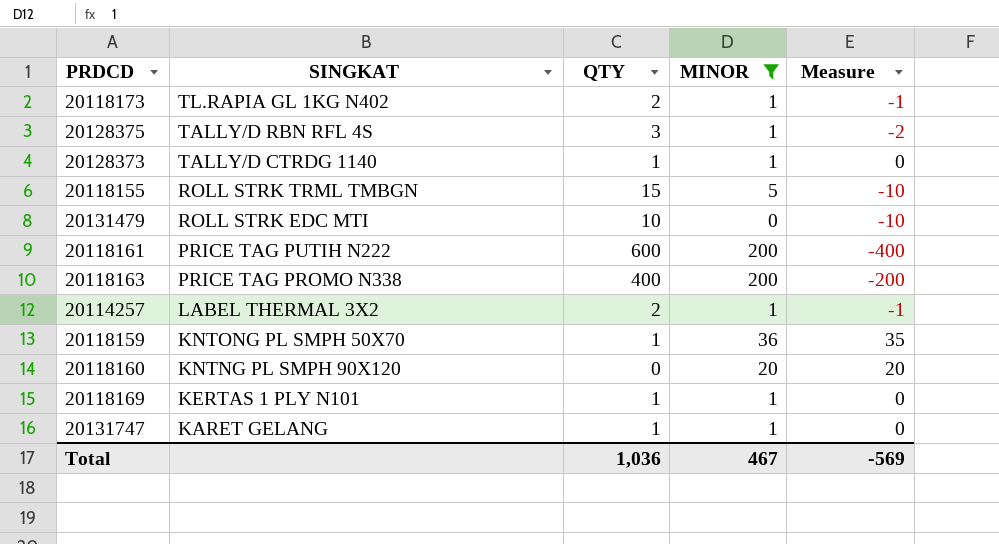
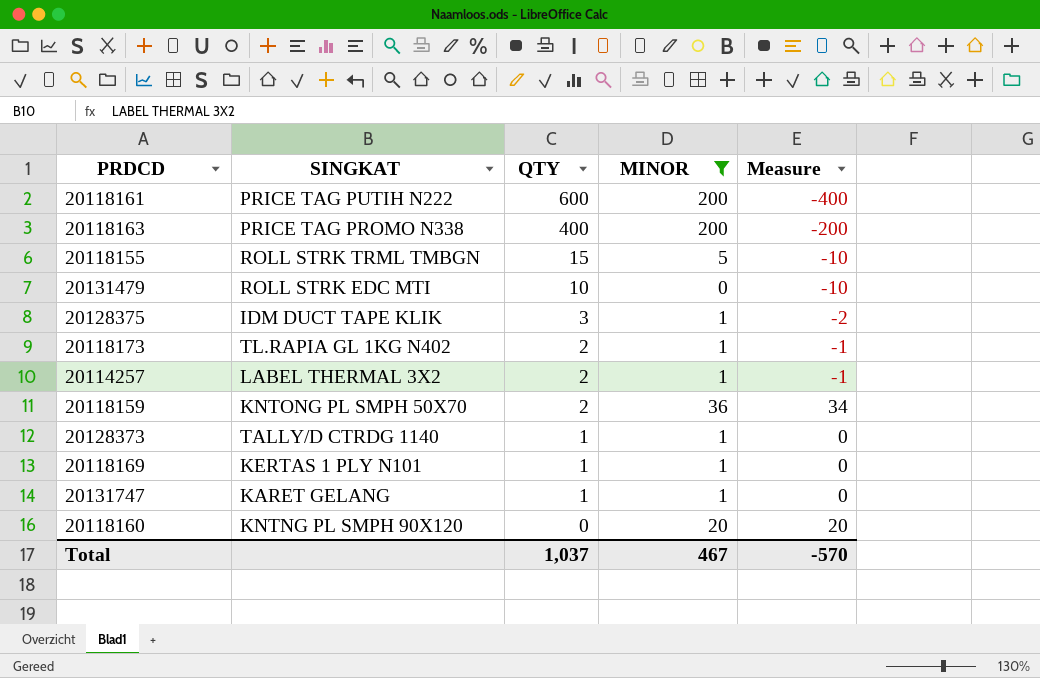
row order: SINGKAT descending -> QTY descending
20128375 | SINGKAT: TALLY/D RBN RFL 4S -> IDM DUCT TAPE KLIK
20118159 | QTY: 1 -> 2
20118159 | Measure: 35 -> 34
Total | QTY: 1,036 -> 1,037
Total | Measure: -569 -> -570

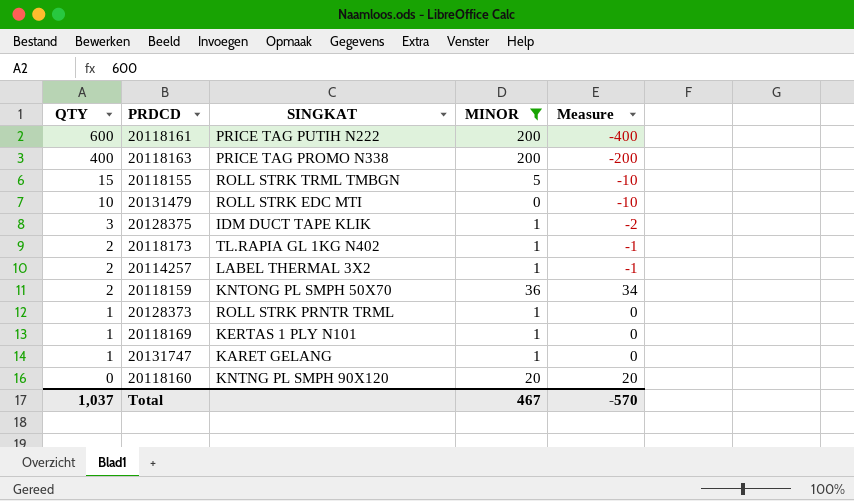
column QTY | position: 3 -> 1
20128373 | SINGKAT: TALLY/D CTRDG 1140 -> ROLL STRK PRNTR TRML

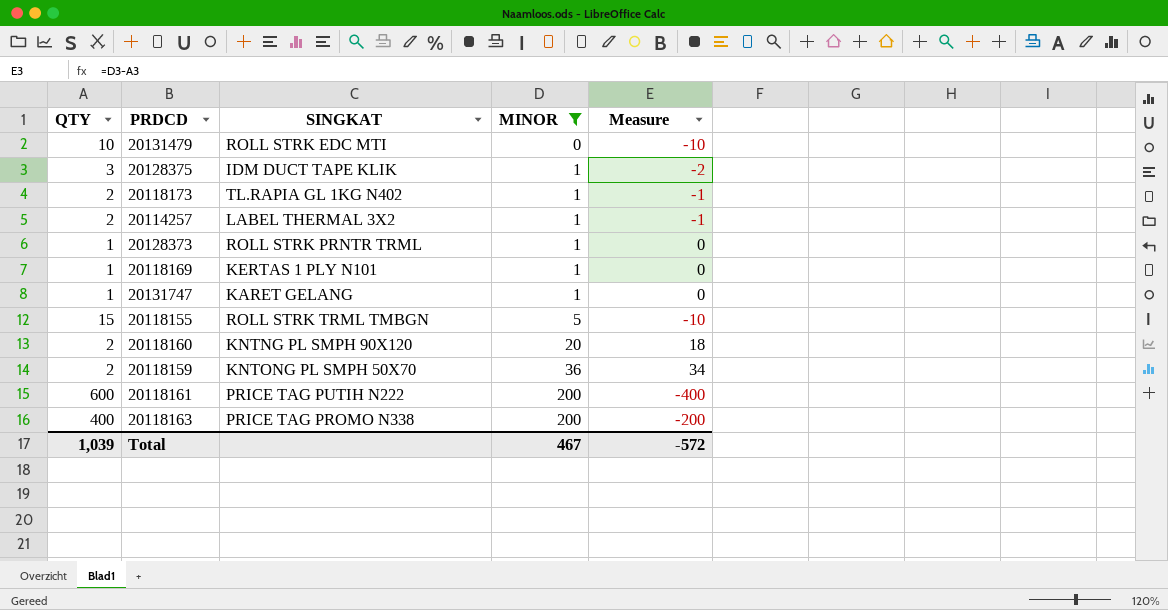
row order: QTY descending -> MINOR ascending
20118160 | QTY: 0 -> 2
20118160 | Measure: 20 -> 18
Total | QTY: 1,037 -> 1,039
Total | Measure: -570 -> -572

